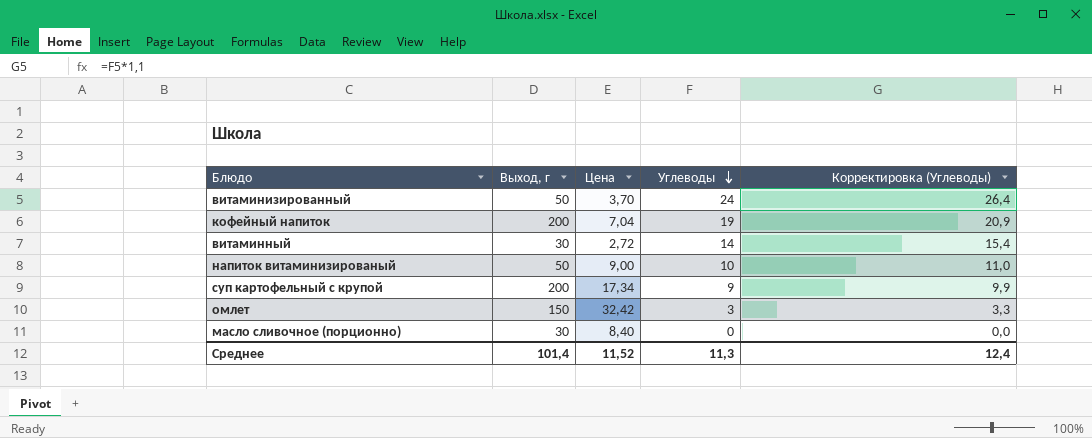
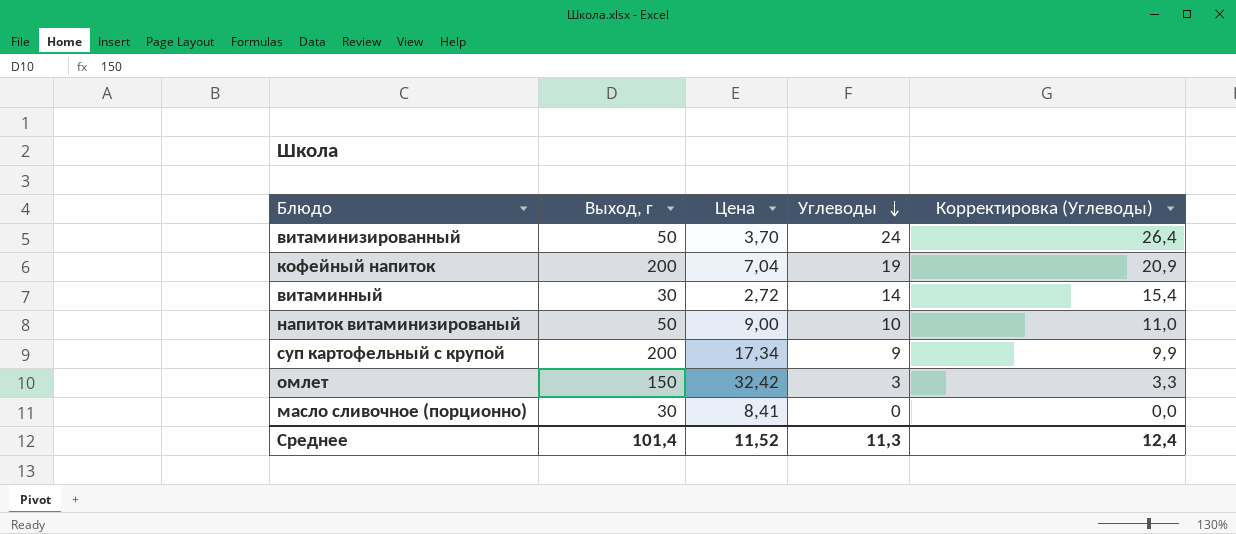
масло сливочное (порционно) | Цена: 8,40 -> 8,41

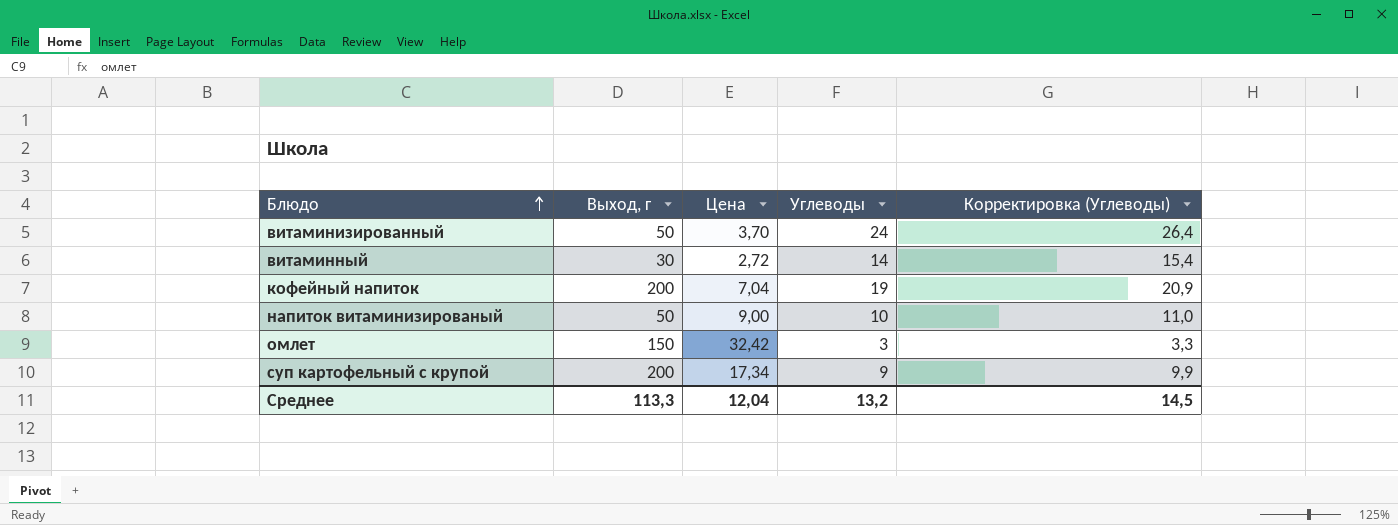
row order: Углеводы descending -> Блюдо ascending
row масло сливочное (порционно): 30 | 8,41 | 0 | 0,0 -> none
Среднее | Выход, г: 101,4 -> 113,3
Среднее | Цена: 11,52 -> 12,04
Среднее | Углеводы: 11,3 -> 13,2
Среднее | Корректировка (Углеводы): 12,4 -> 14,5

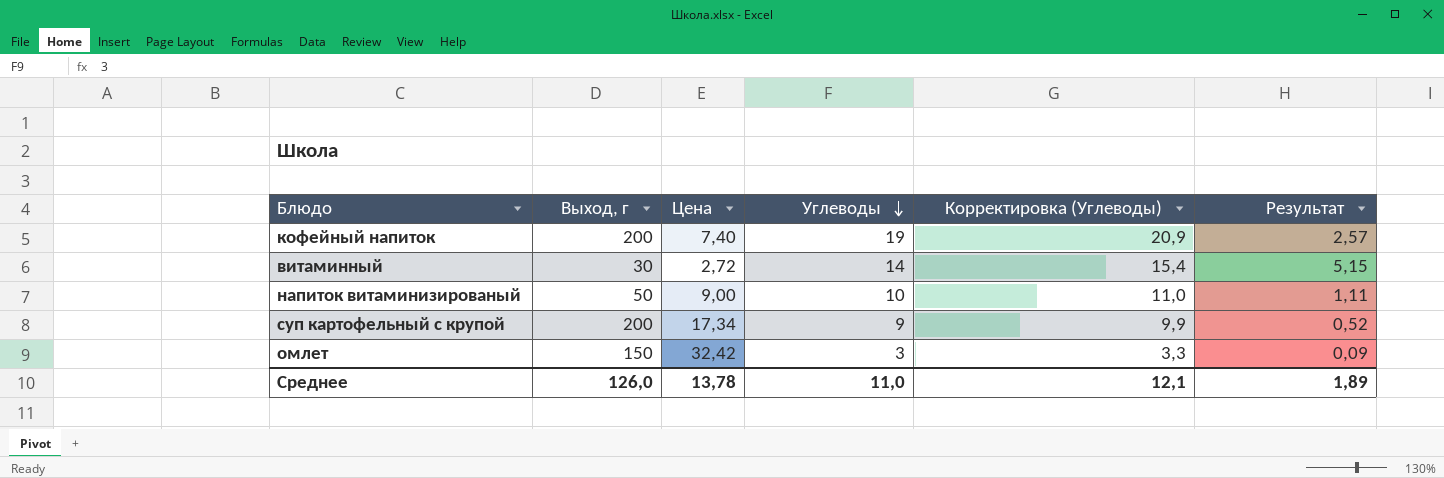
row order: Блюдо ascending -> Углеводы descending
column Результат | formula: none -> [Углеводы] / [Цена]
row витаминизированный: 50 | 3,70 | 24 | 26,4 -> none
кофейный напиток | Цена: 7,04 -> 7,40
Среднее | Выход, г: 113,3 -> 126,0
Среднее | Цена: 12,04 -> 13,78
Среднее | Углеводы: 13,2 -> 11,0
Среднее | Корректировка (Углеводы): 14,5 -> 12,1

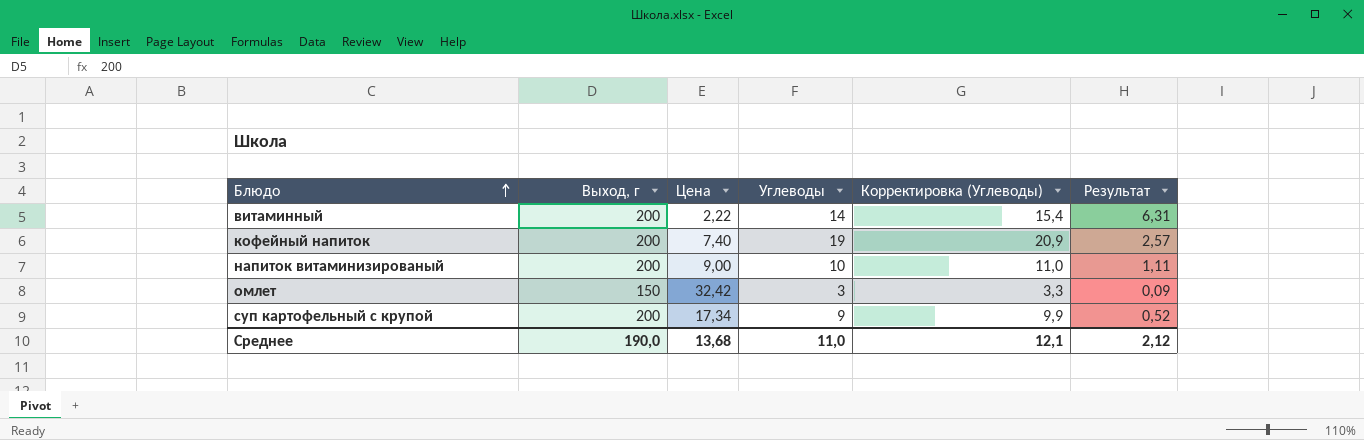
row order: Углеводы descending -> Блюдо ascending
витаминный | Выход, г: 30 -> 200
витаминный | Цена: 2,72 -> 2,22
витаминный | Результат: 5,15 -> 6,31
напиток витаминизированый | Выход, г: 50 -> 200
Среднее | Выход, г: 126,0 -> 190,0
Среднее | Цена: 13,78 -> 13,68
Среднее | Результат: 1,89 -> 2,12

